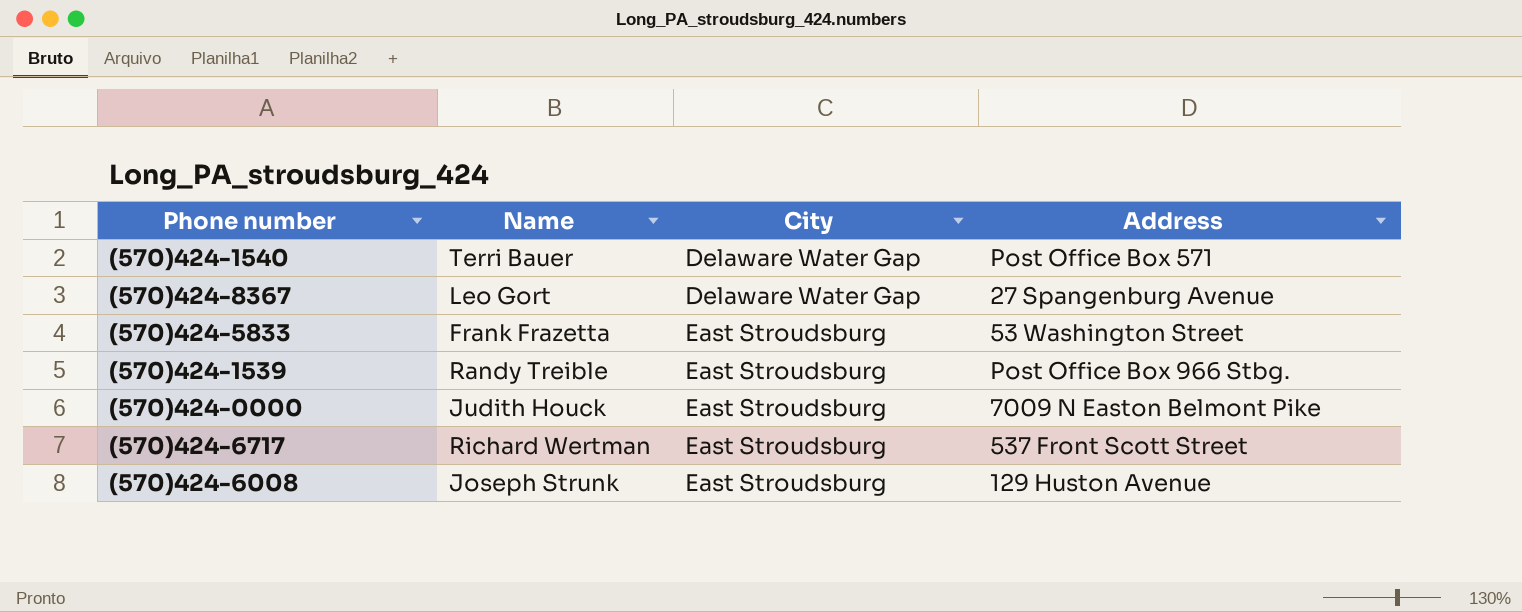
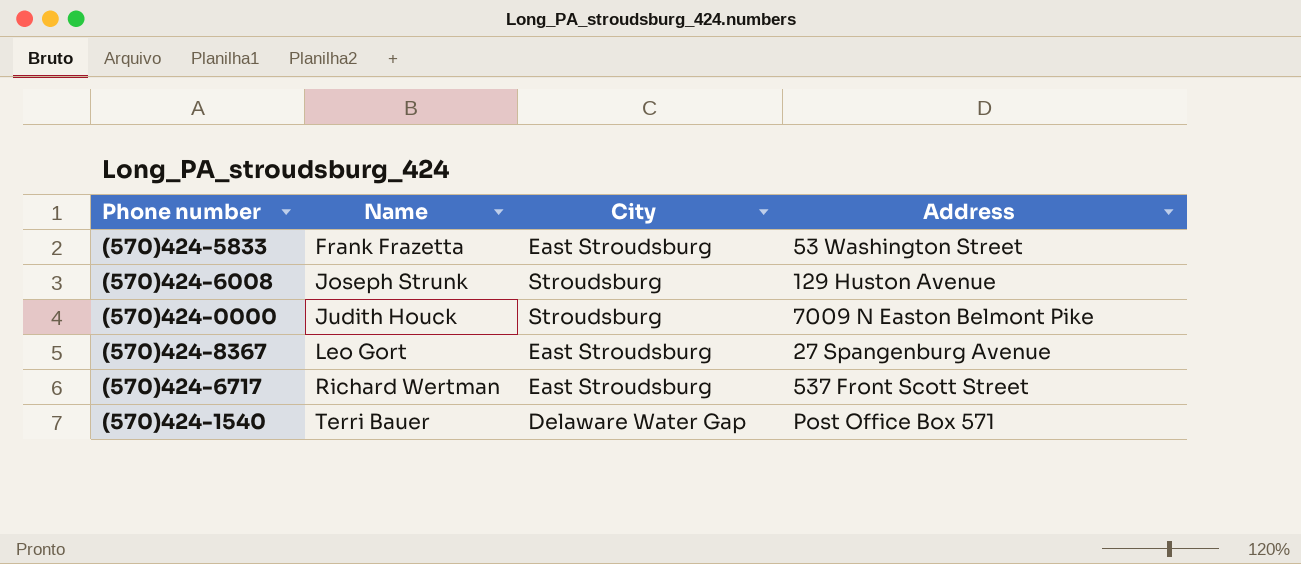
row order: City ascending -> Name ascending
row (570)424-1539: Randy Treible | East Stroudsburg | Post Office Box 966 Stbg. -> none
(570)424-6008 | City: East Stroudsburg -> Stroudsburg
(570)424-0000 | City: East Stroudsburg -> Stroudsburg
(570)424-8367 | City: Delaware Water Gap -> East Stroudsburg

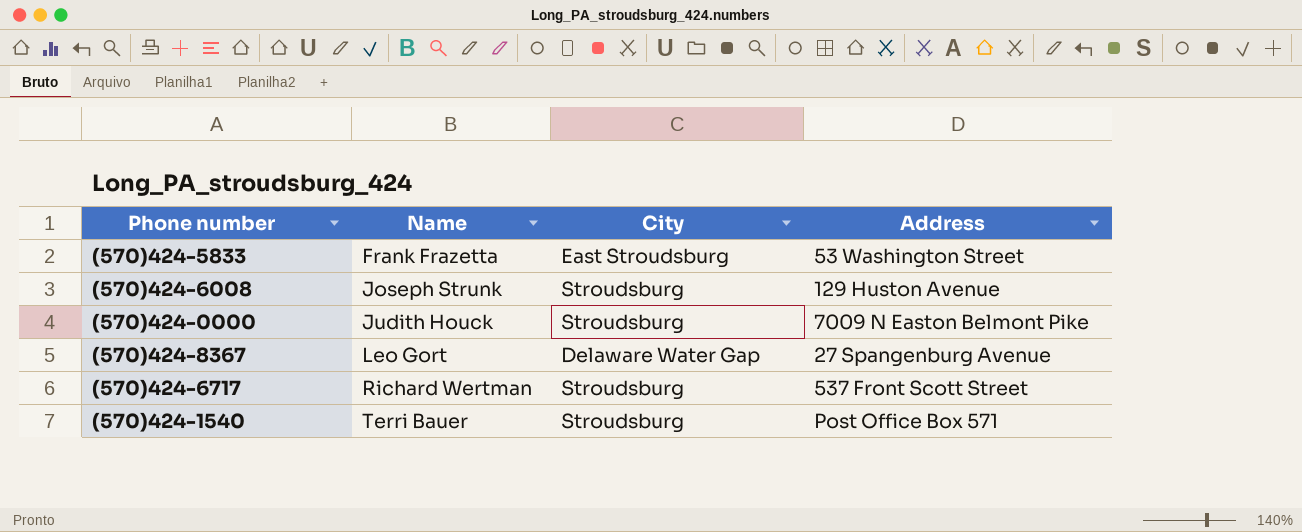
(570)424-8367 | City: East Stroudsburg -> Delaware Water Gap
(570)424-6717 | City: East Stroudsburg -> Stroudsburg
(570)424-1540 | City: Delaware Water Gap -> Stroudsburg

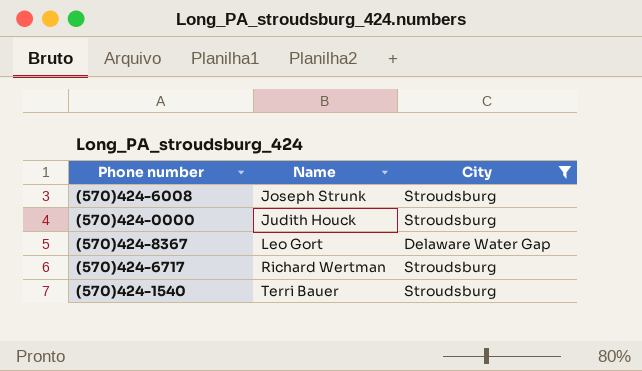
filter: none -> City != East Stroudsburg
column Address | position: 4 -> none

